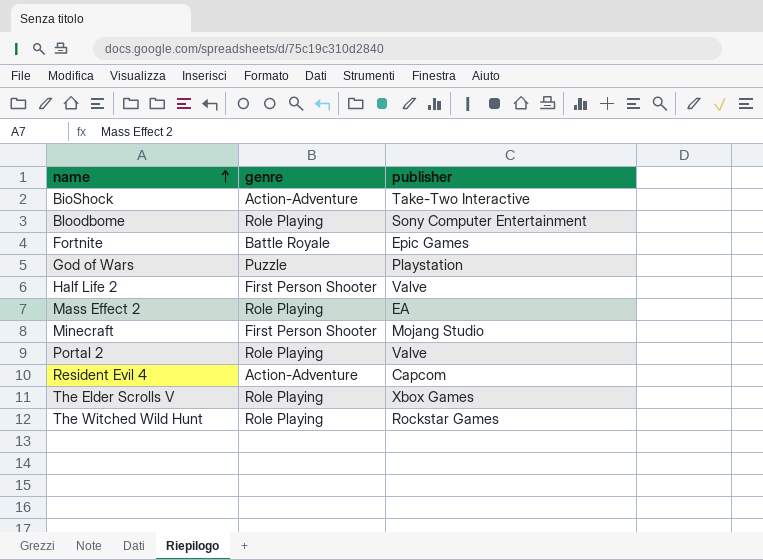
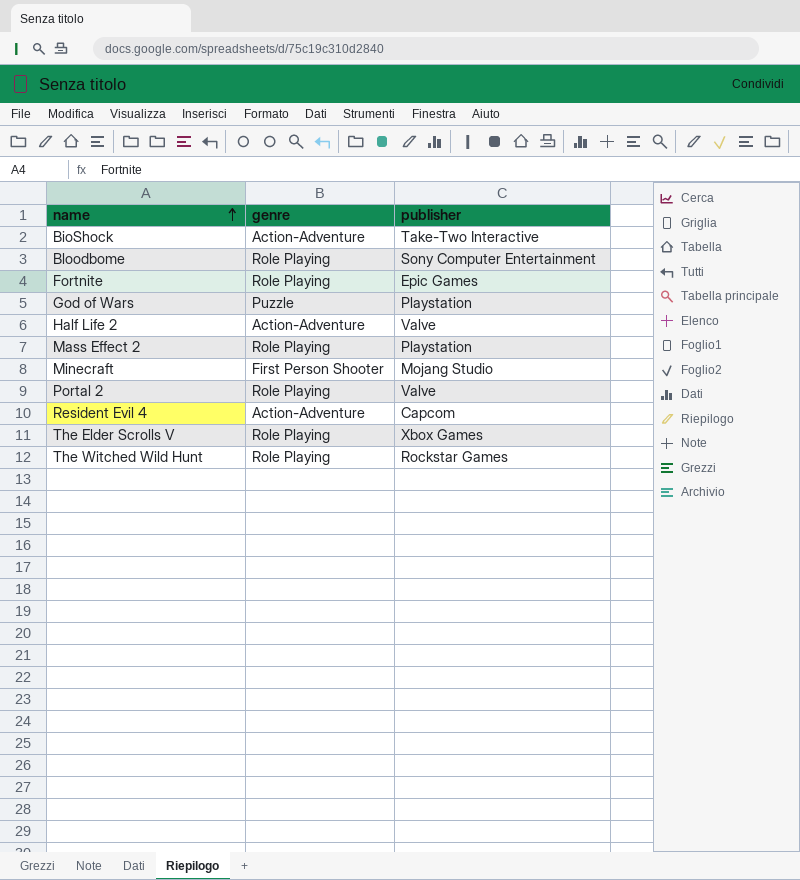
Fortnite | genre: Battle Royale -> Role Playing
Half Life 2 | genre: First Person Shooter -> Action-Adventure
Mass Effect 2 | publisher: EA -> Playstation

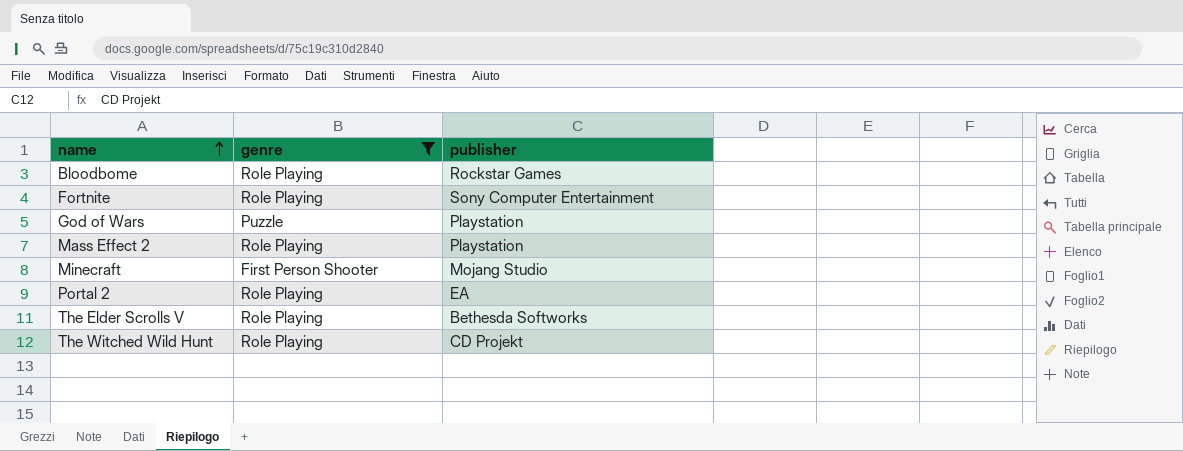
filter: none -> genre != Action-Adventure
Bloodbome | publisher: Sony Computer Entertainment -> Rockstar Games
Fortnite | publisher: Epic Games -> Sony Computer Entertainment
Portal 2 | publisher: Valve -> EA
The Elder Scrolls V | publisher: Xbox Games -> Bethesda Softworks
The Witched Wild Hunt | publisher: Rockstar Games -> CD Projekt

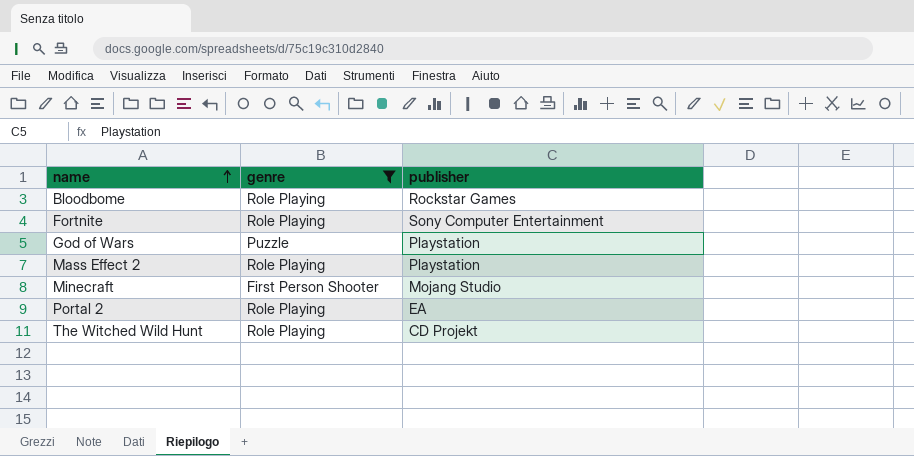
row The Elder Scrolls V: Role Playing | Bethesda Softworks -> none

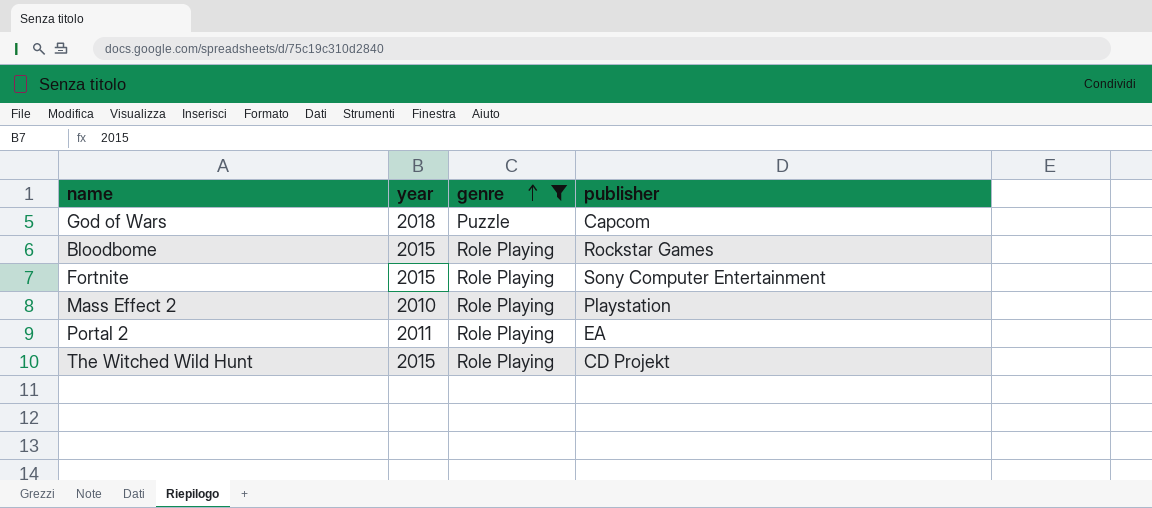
row order: name ascending -> genre ascending
column year | position: none -> 2
row Minecraft: First Person Shooter | Mojang Studio -> none
God of Wars | publisher: Playstation -> Capcom

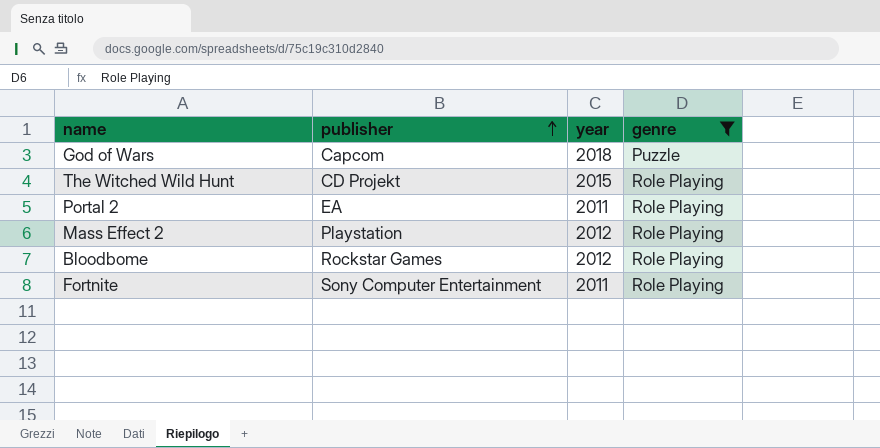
row order: genre ascending -> publisher ascending
column publisher | position: 4 -> 2
Mass Effect 2 | year: 2010 -> 2012
Bloodbome | year: 2015 -> 2012
Fortnite | year: 2015 -> 2011

